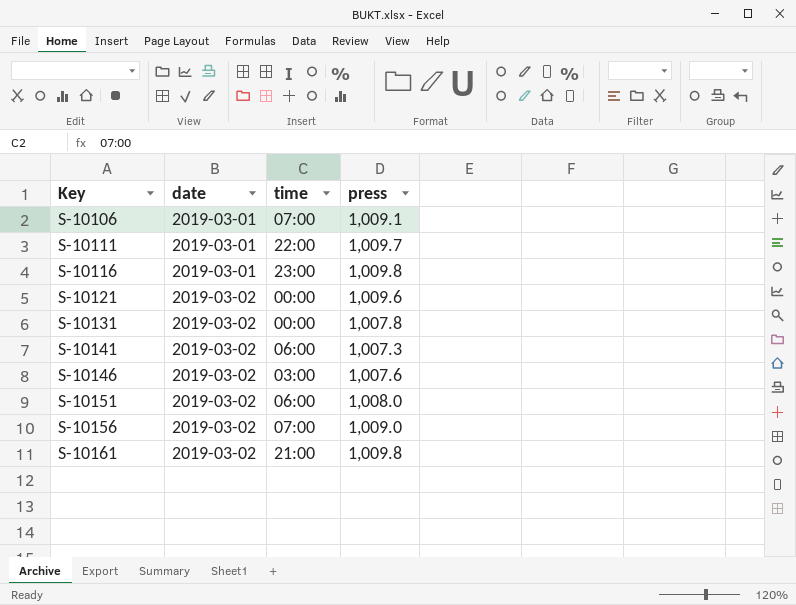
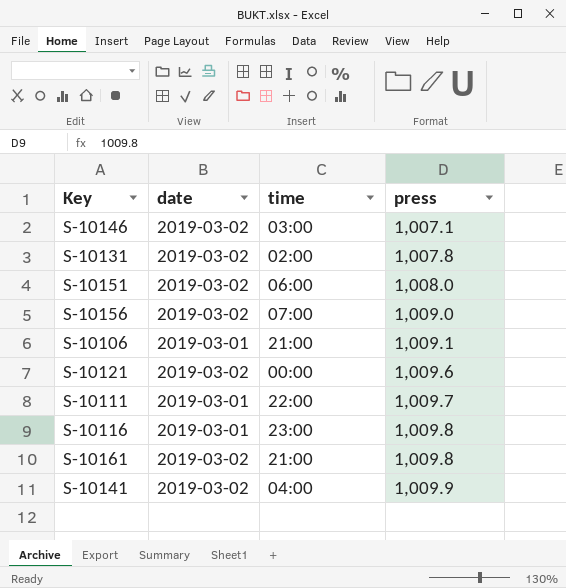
row order: Key ascending -> press ascending
S-10146 | press: 1,007.6 -> 1,007.1
S-10131 | time: 00:00 -> 02:00
S-10106 | time: 07:00 -> 21:00
S-10141 | time: 06:00 -> 04:00
S-10141 | press: 1,007.3 -> 1,009.9

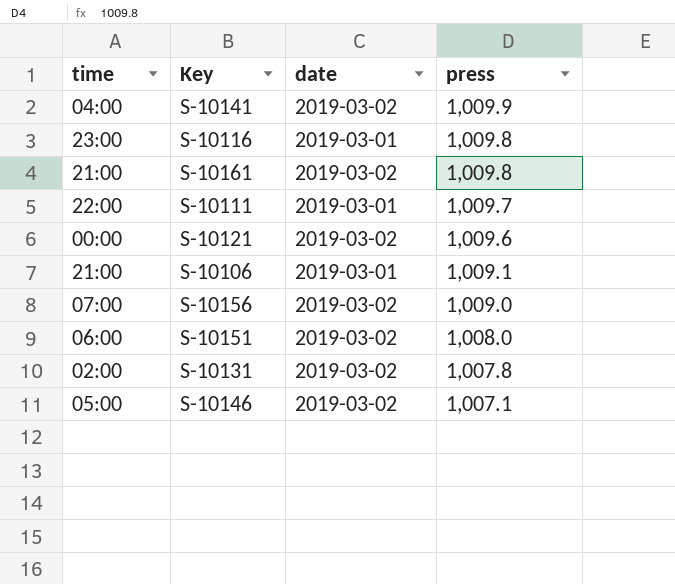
row order: press ascending -> press descending
column time | position: 3 -> 1
S-10146 | time: 03:00 -> 05:00

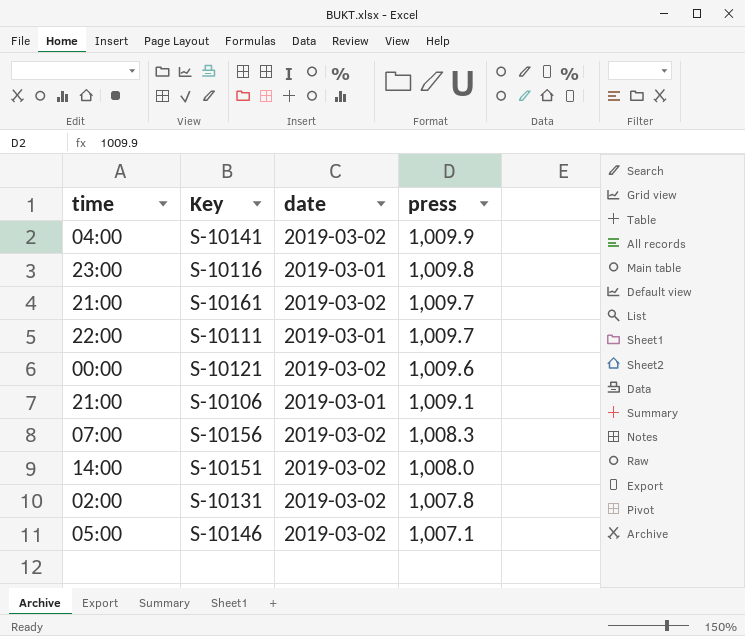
S-10161 | press: 1,009.8 -> 1,009.7
S-10156 | press: 1,009.0 -> 1,008.3
S-10151 | time: 06:00 -> 14:00

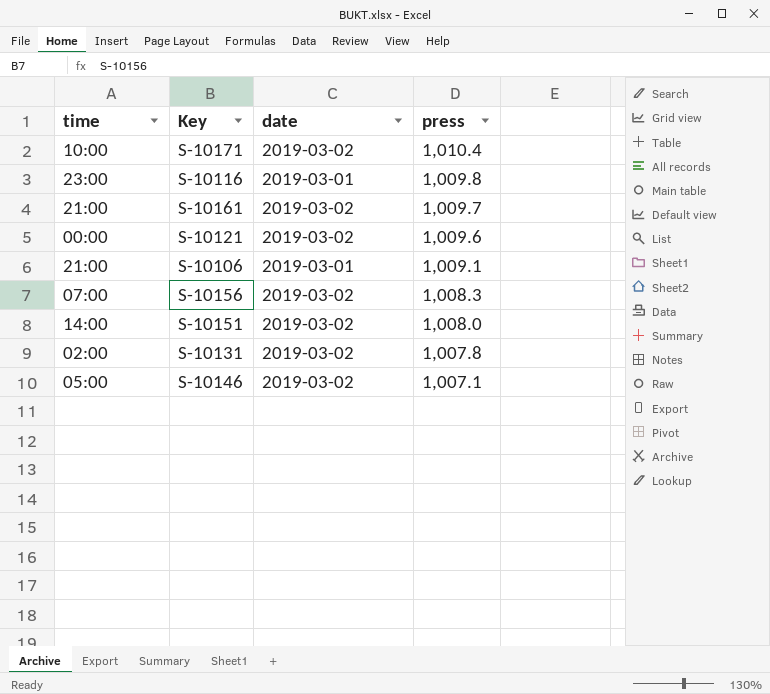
row S-10141: 04:00 | 2019-03-02 | 1,009.9 -> none
row S-10111: 22:00 | 2019-03-01 | 1,009.7 -> none
row S-10171: none -> 10:00 | 2019-03-02 | 1,010.4

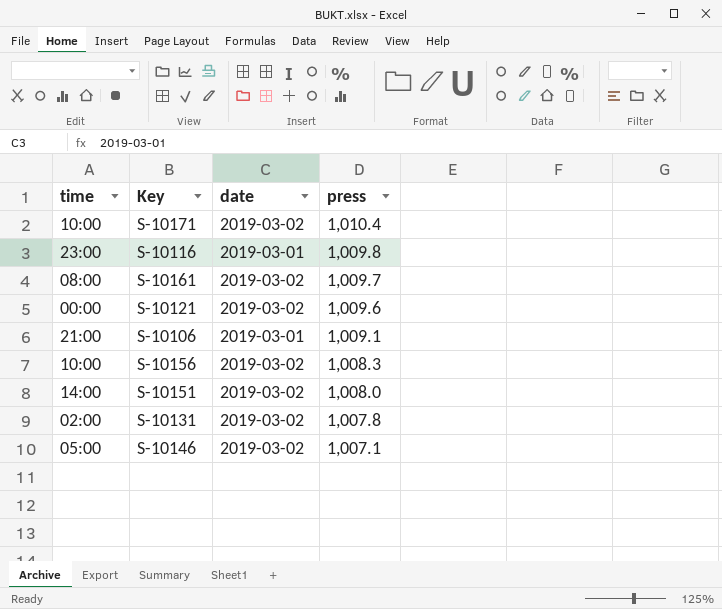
S-10161 | time: 21:00 -> 08:00
S-10156 | time: 07:00 -> 10:00

